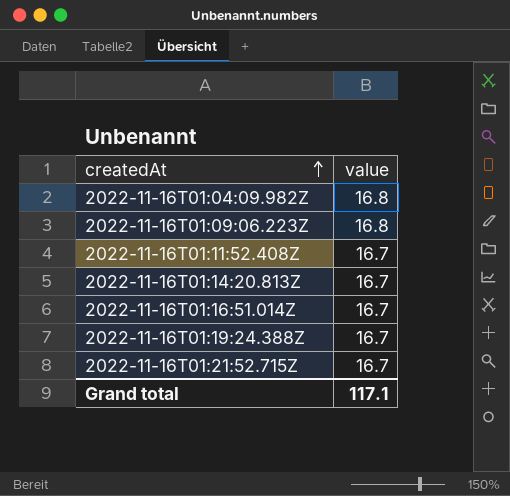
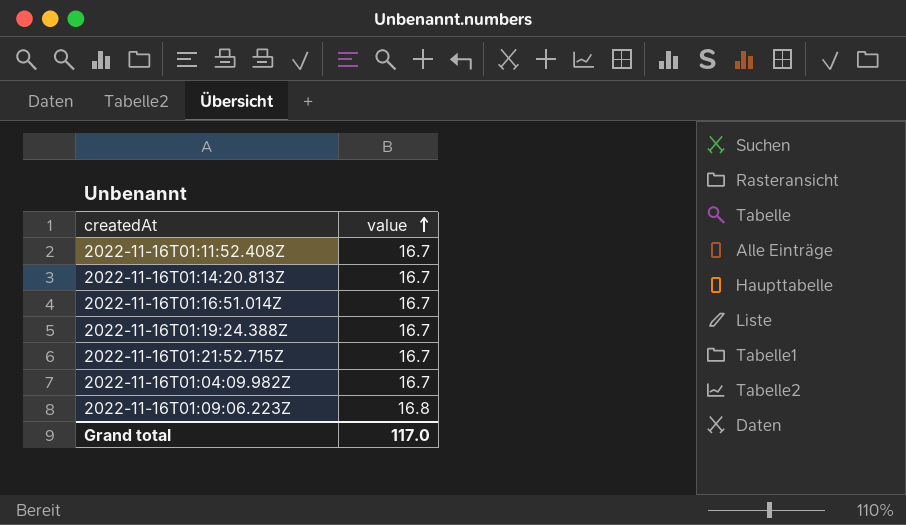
row order: createdAt ascending -> value ascending
2022-11-16T01:04:09.982Z | value: 16.8 -> 16.7
Grand total | value: 117.1 -> 117.0

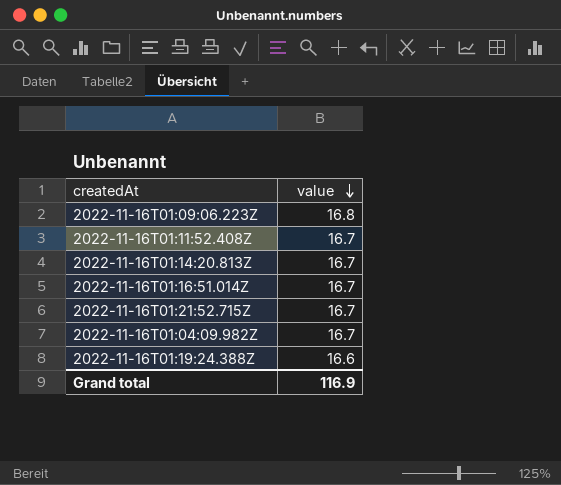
row order: value ascending -> value descending
2022-11-16T01:19:24.388Z | value: 16.7 -> 16.6
Grand total | value: 117.0 -> 116.9

